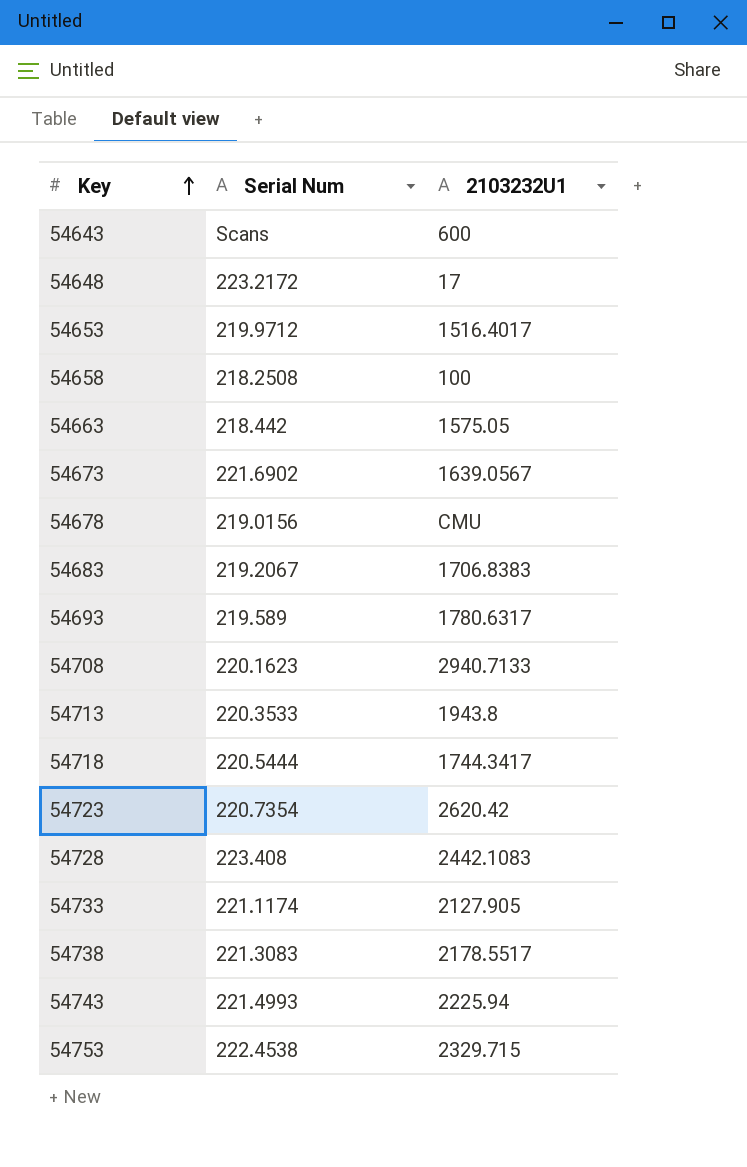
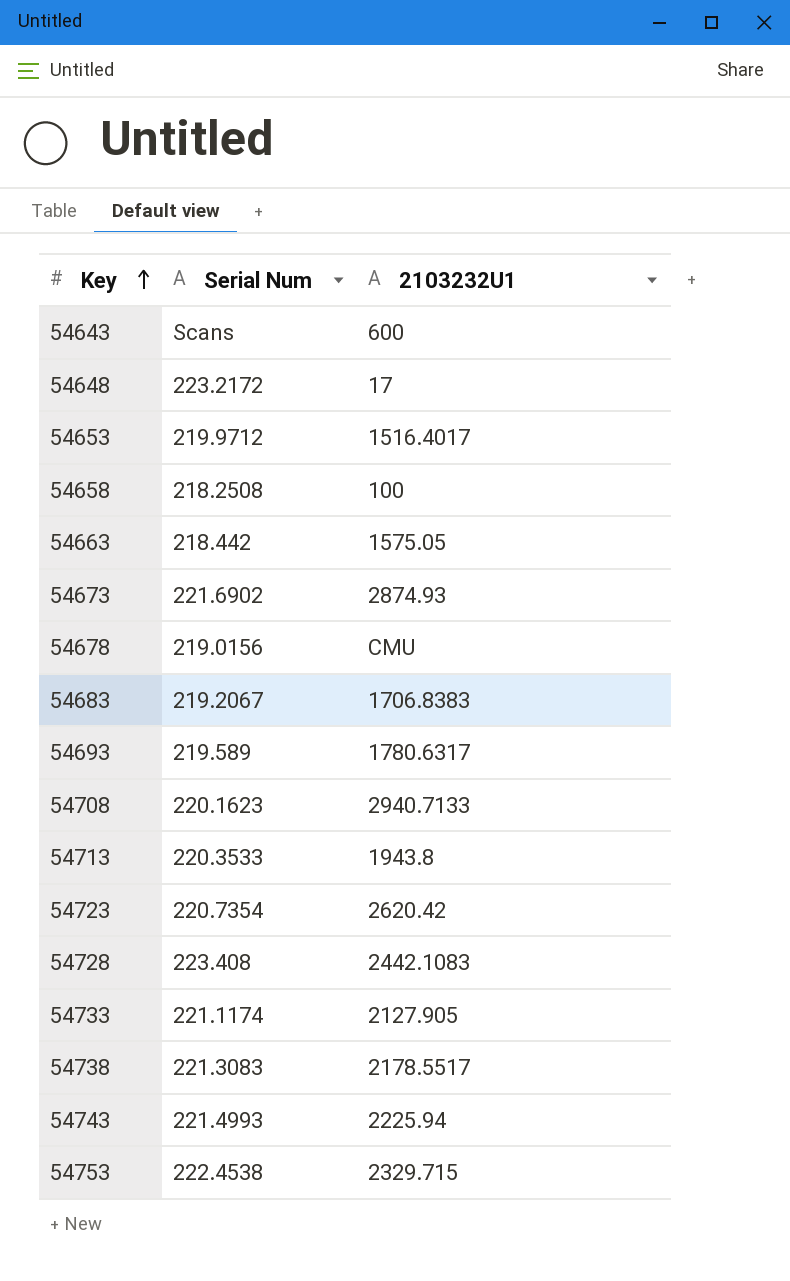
row 54718: 220.5444 | 1744.3417 -> none
54673 | 2103232U1: 1639.0567 -> 2874.93

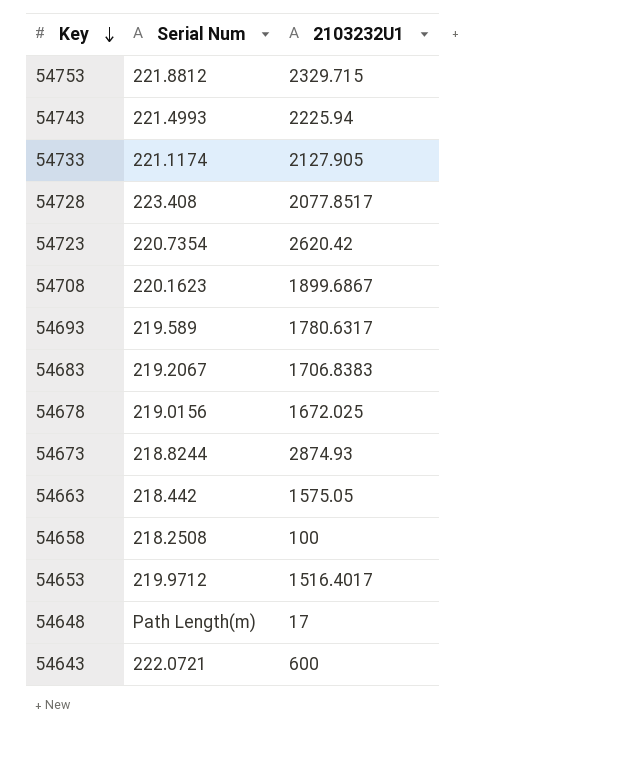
row order: Key ascending -> Key descending
row 54713: 220.3533 | 1943.8 -> none
row 54738: 221.3083 | 2178.5517 -> none
54753 | Serial Num: 222.4538 -> 221.8812
54728 | 2103232U1: 2442.1083 -> 2077.8517
54708 | 2103232U1: 2940.7133 -> 1899.6867
54678 | 2103232U1: CMU -> 1672.025
54673 | Serial Num: 221.6902 -> 218.8244
54648 | Serial Num: 223.2172 -> Path Length(m)
54643 | Serial Num: Scans -> 222.0721

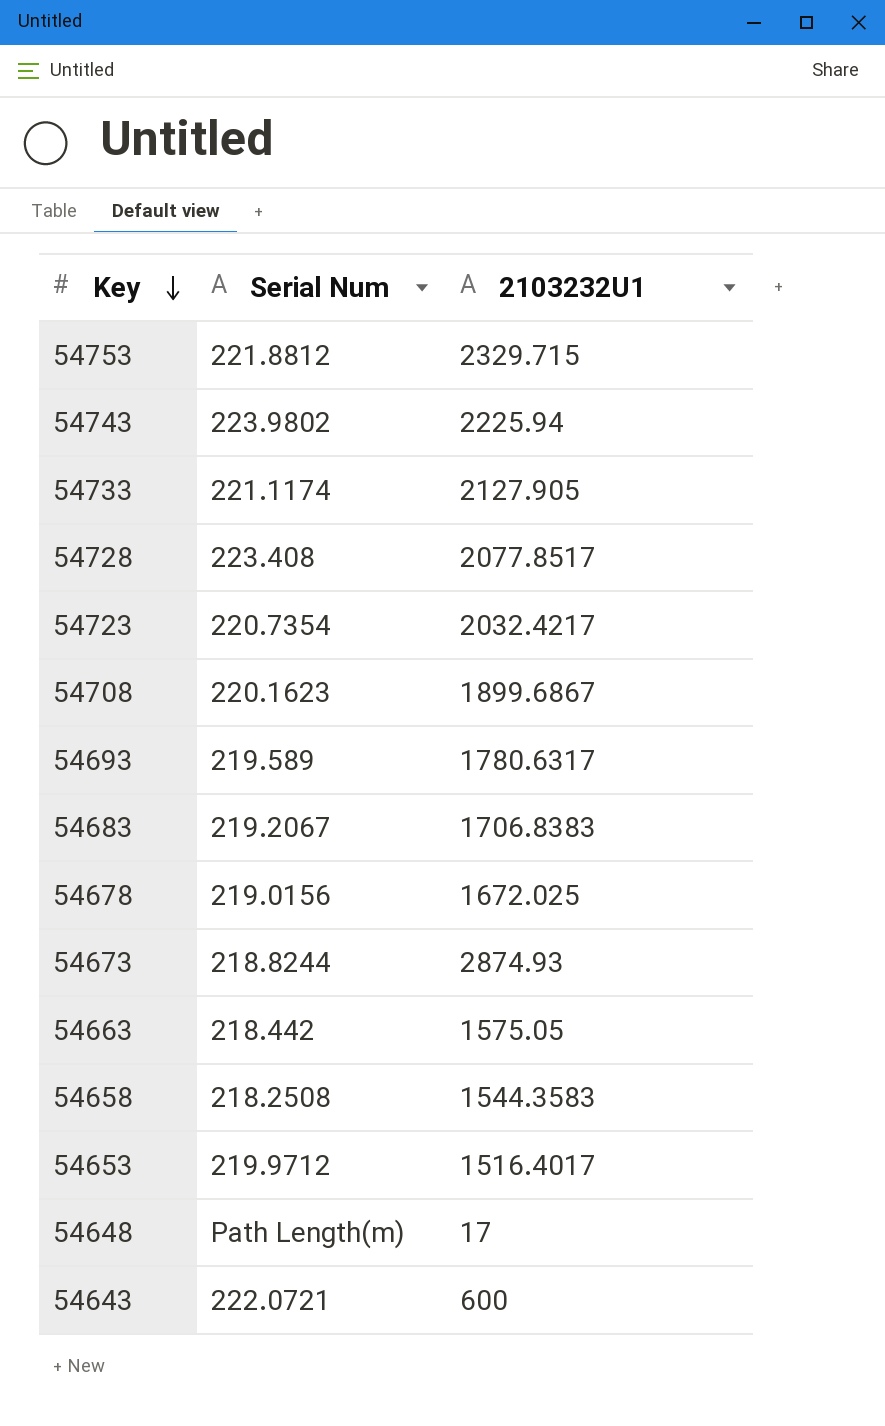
54743 | Serial Num: 221.4993 -> 223.9802
54723 | 2103232U1: 2620.42 -> 2032.4217
54658 | 2103232U1: 100 -> 1544.3583

